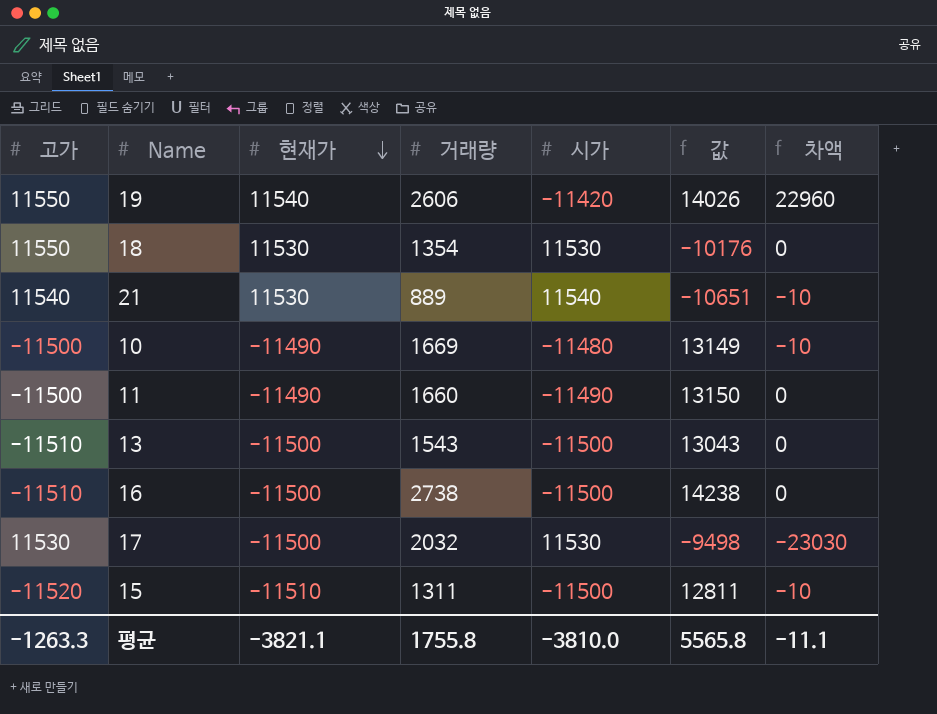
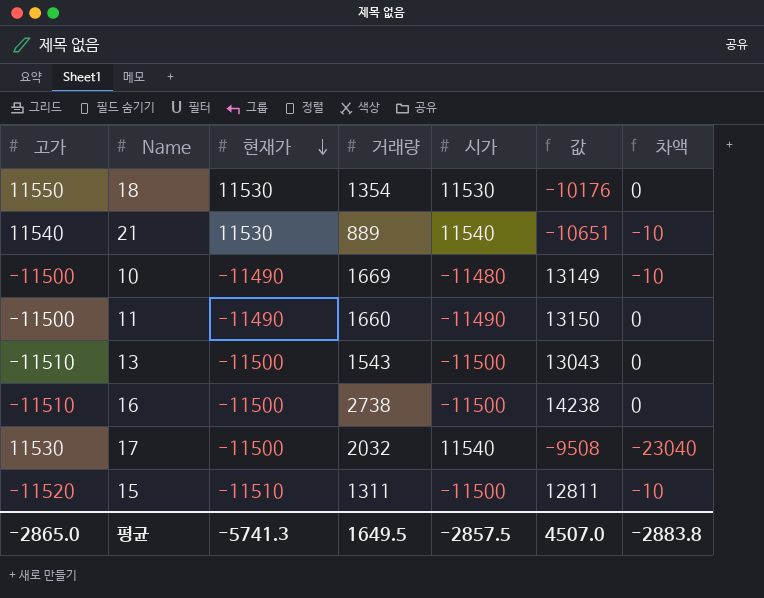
row 19: 11550 | 11540 | 2606 | -11420 | 14026 | 22960 -> none
17 | 시가: 11530 -> 11540
17 | 값: -9498 -> -9508
17 | 차액: -23030 -> -23040
평균 | 고가: -1263.3 -> -2865.0
평균 | 현재가: -3821.1 -> -5741.3
평균 | 거래량: 1755.8 -> 1649.5
평균 | 시가: -3810.0 -> -2857.5
평균 | 값: 5565.8 -> 4507.0
평균 | 차액: -11.1 -> -2883.8

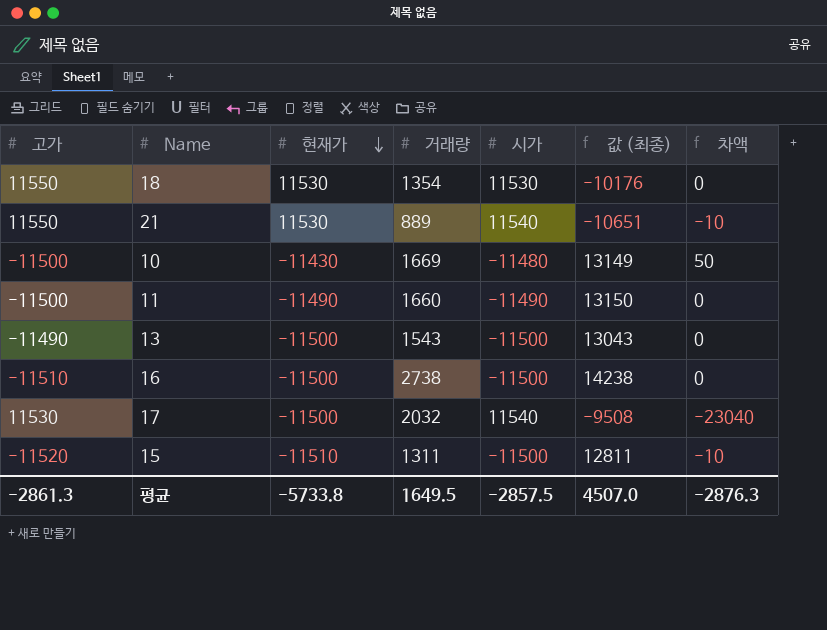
column name: 값 -> 값 (최종)
21 | 고가: 11540 -> 11550
10 | 현재가: -11490 -> -11430
10 | 차액: -10 -> 50
13 | 고가: -11510 -> -11490
평균 | 고가: -2865.0 -> -2861.3
평균 | 현재가: -5741.3 -> -5733.8
평균 | 차액: -2883.8 -> -2876.3

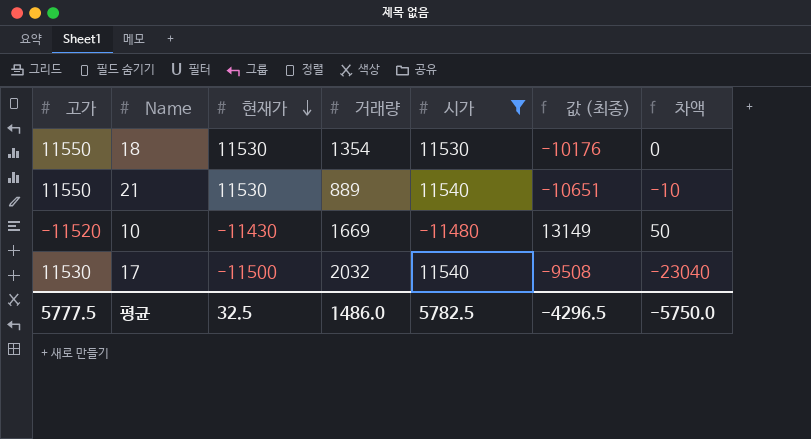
filter: none -> 시가 >= -11480
10 | 고가: -11500 -> -11520
평균 | 고가: -2861.3 -> 5777.5
평균 | 현재가: -5733.8 -> 32.5
평균 | 거래량: 1649.5 -> 1486.0
평균 | 시가: -2857.5 -> 5782.5
평균 | 값 (최종): 4507.0 -> -4296.5
평균 | 차액: -2876.3 -> -5750.0

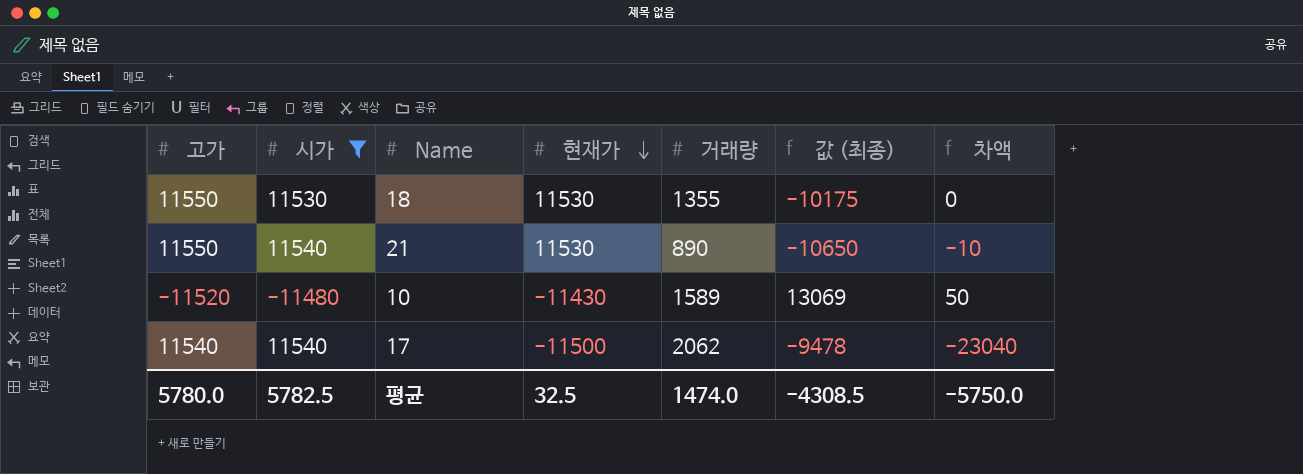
column 시가 | position: 5 -> 2
18 | 거래량: 1354 -> 1355
18 | 값 (최종): -10176 -> -10175
21 | 거래량: 889 -> 890
21 | 값 (최종): -10651 -> -10650
10 | 거래량: 1669 -> 1589
10 | 값 (최종): 13149 -> 13069
17 | 고가: 11530 -> 11540
17 | 거래량: 2032 -> 2062
17 | 값 (최종): -9508 -> -9478
평균 | 고가: 5777.5 -> 5780.0
평균 | 거래량: 1486.0 -> 1474.0
평균 | 값 (최종): -4296.5 -> -4308.5

